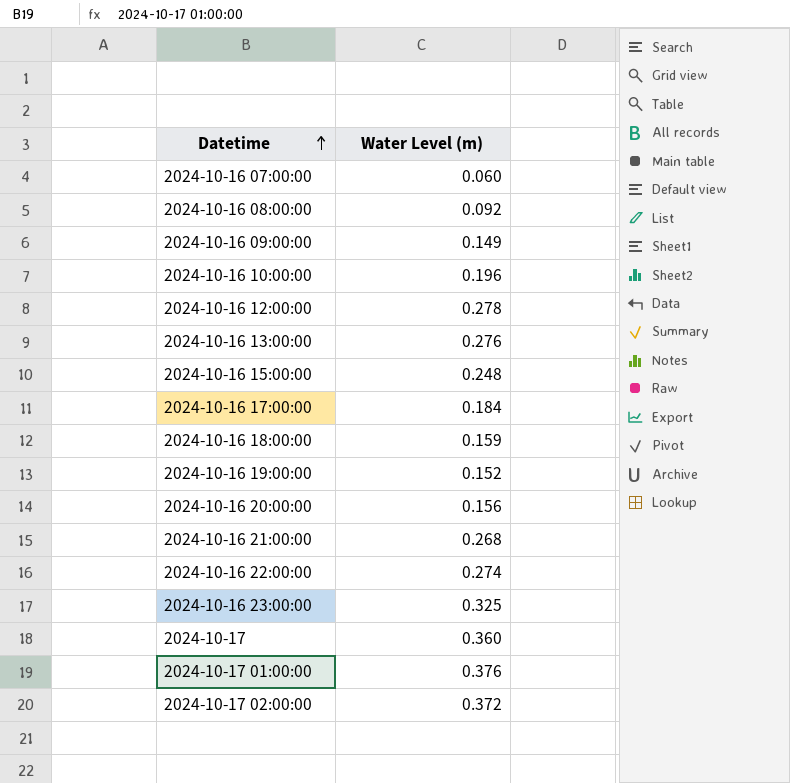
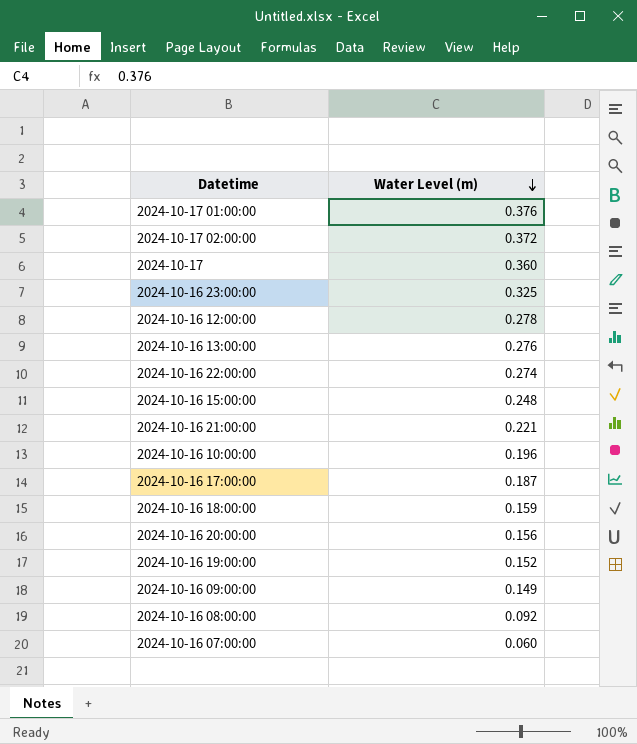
row order: Datetime ascending -> Water Level (m) descending
2024-10-16 21:00:00 | Water Level (m): 0.268 -> 0.221
2024-10-16 17:00:00 | Water Level (m): 0.184 -> 0.187

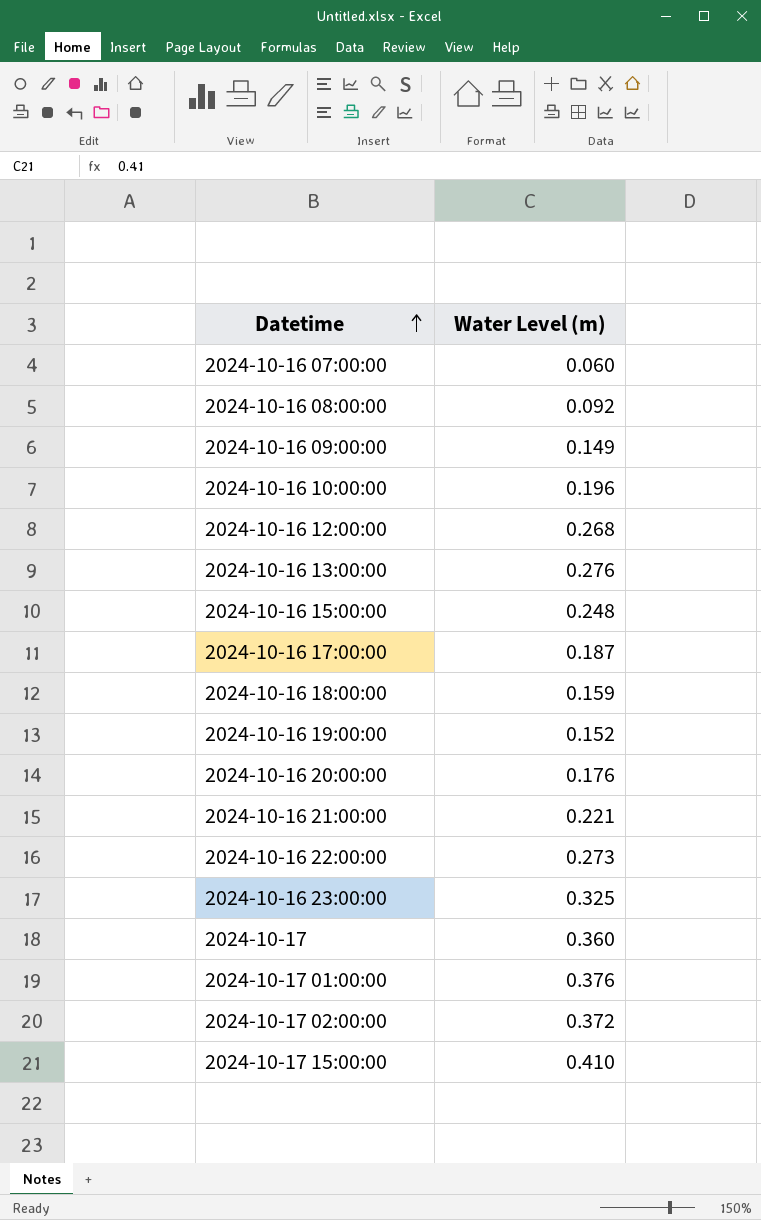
row order: Water Level (m) descending -> Datetime ascending
2024-10-16 12:00:00 | Water Level (m): 0.278 -> 0.268
2024-10-16 20:00:00 | Water Level (m): 0.156 -> 0.176
2024-10-16 22:00:00 | Water Level (m): 0.274 -> 0.273
row 2024-10-17 15:00:00: none -> 0.410

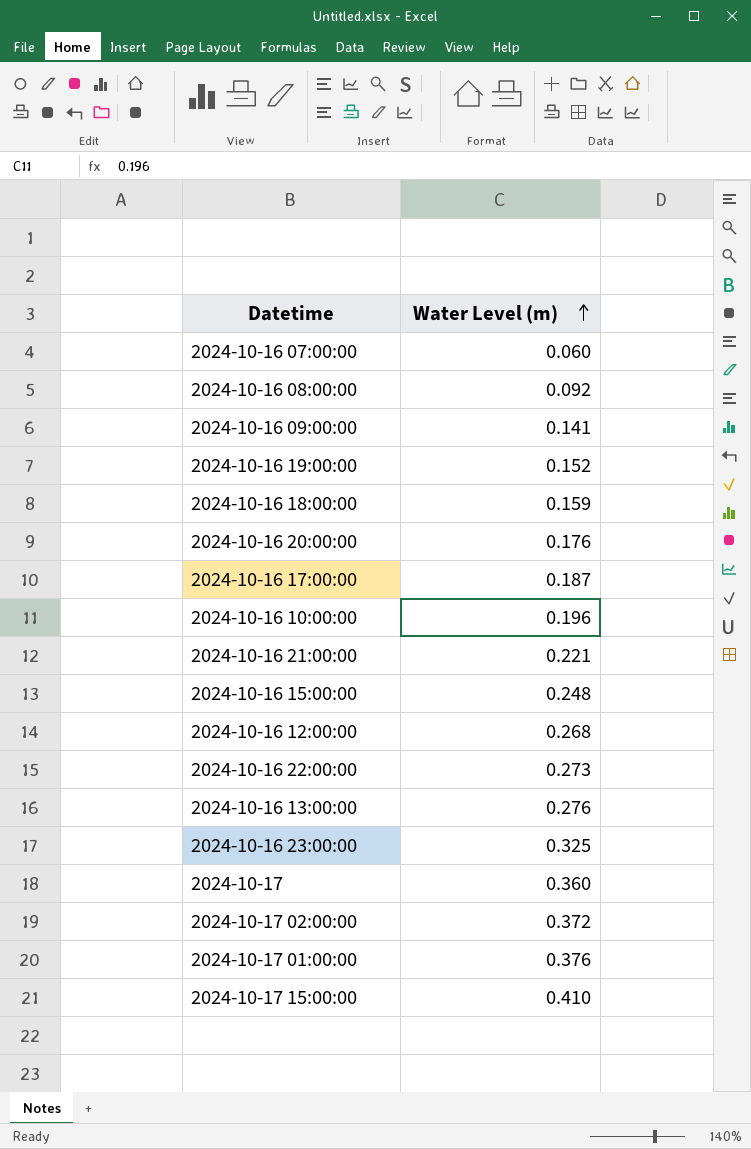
row order: Datetime ascending -> Water Level (m) ascending
2024-10-16 09:00:00 | Water Level (m): 0.149 -> 0.141

